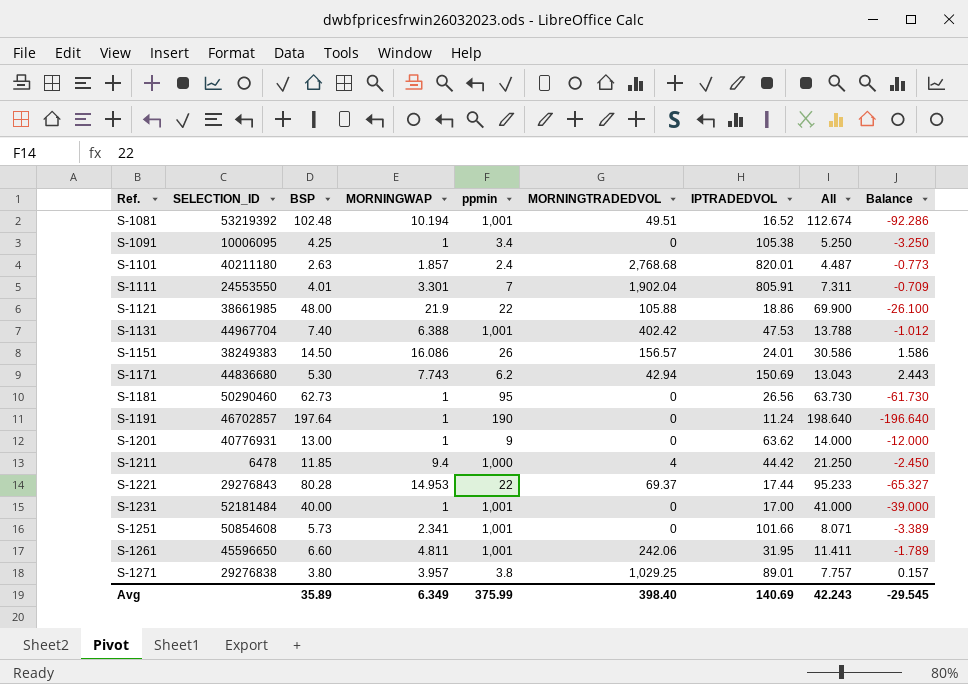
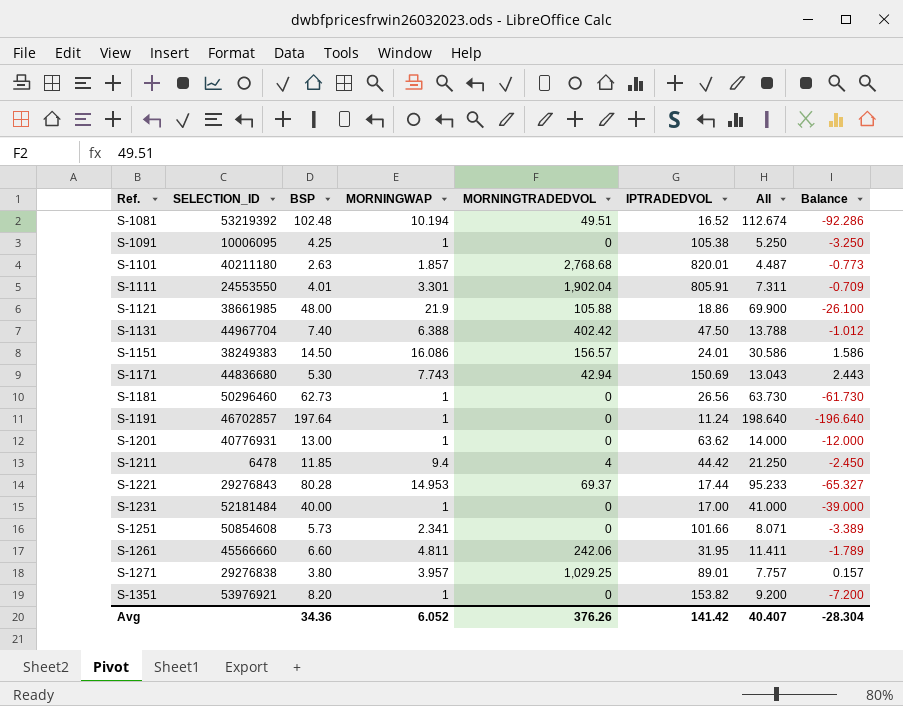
column ppmin | position: 5 -> none
S-1131 | IPTRADEDVOL: 47.53 -> 47.50
S-1181 | SELECTION_ID: 50290460 -> 50296460
S-1261 | SELECTION_ID: 45596650 -> 45566660
row S-1351: none -> 53976921 | 8.20 | 1 | 0 | 153.82 | 9.200 | -7.200
Avg | BSP: 35.89 -> 34.36
Avg | MORNINGWAP: 6.349 -> 6.052
Avg | MORNINGTRADEDVOL: 398.40 -> 376.26
Avg | IPTRADEDVOL: 140.69 -> 141.42
Avg | All: 42.243 -> 40.407
Avg | Balance: -29.545 -> -28.304

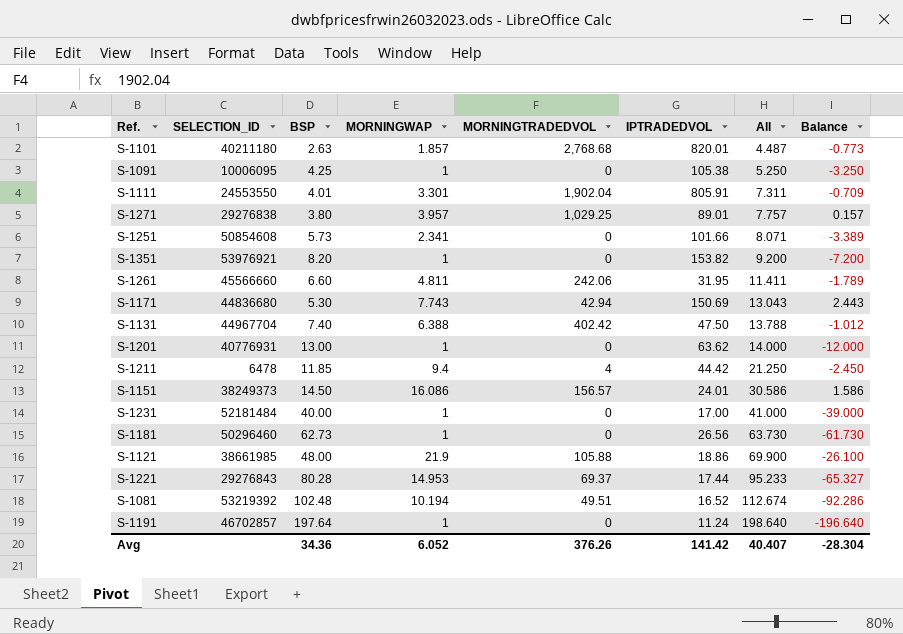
row order: Ref. ascending -> All ascending
S-1151 | SELECTION_ID: 38249383 -> 38249373

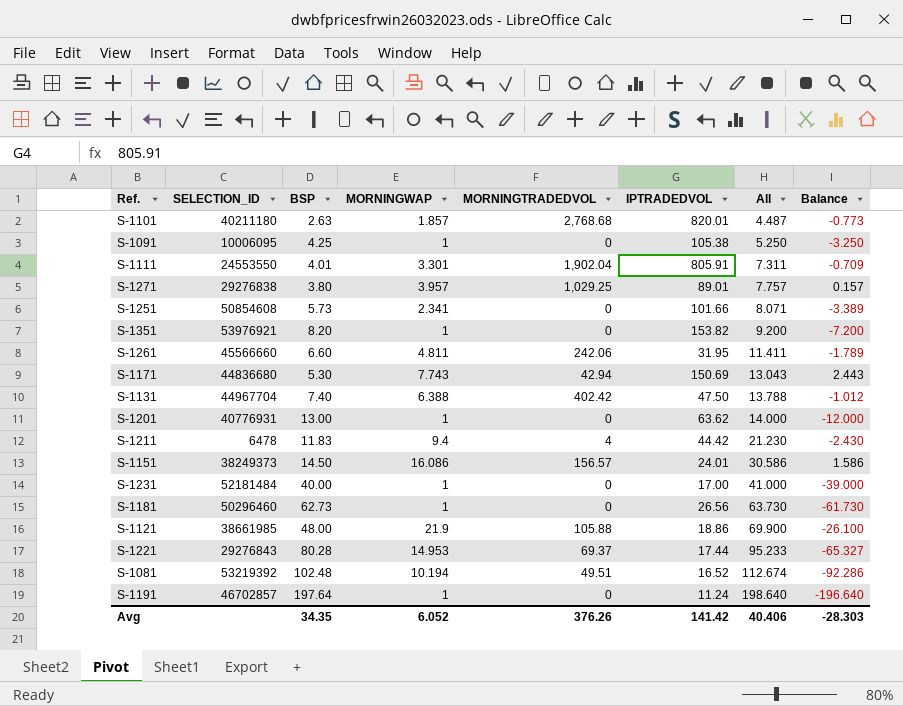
S-1211 | BSP: 11.85 -> 11.83
S-1211 | All: 21.250 -> 21.230
S-1211 | Balance: -2.450 -> -2.430
Avg | BSP: 34.36 -> 34.35
Avg | All: 40.407 -> 40.406
Avg | Balance: -28.304 -> -28.303

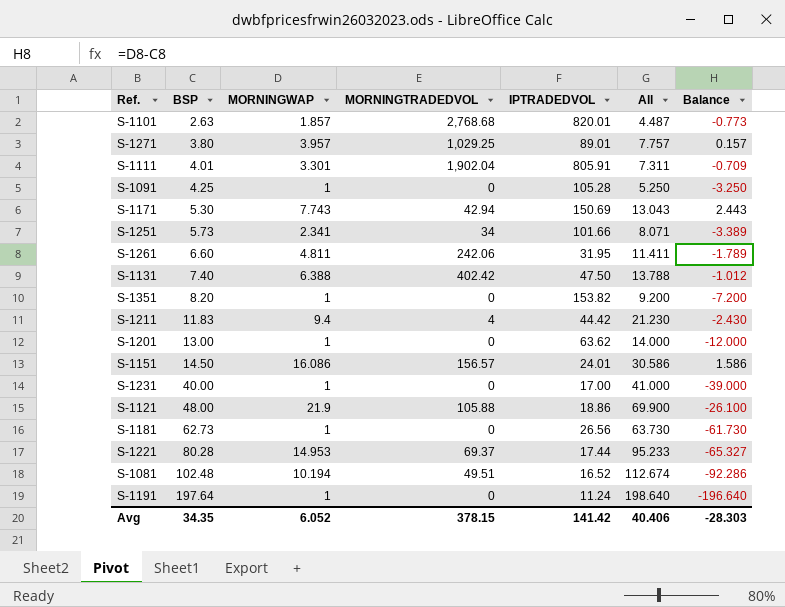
row order: All ascending -> BSP ascending
column SELECTION_ID | position: 2 -> none
S-1091 | IPTRADEDVOL: 105.38 -> 105.28
S-1251 | MORNINGTRADEDVOL: 0 -> 34
Avg | MORNINGTRADEDVOL: 376.26 -> 378.15

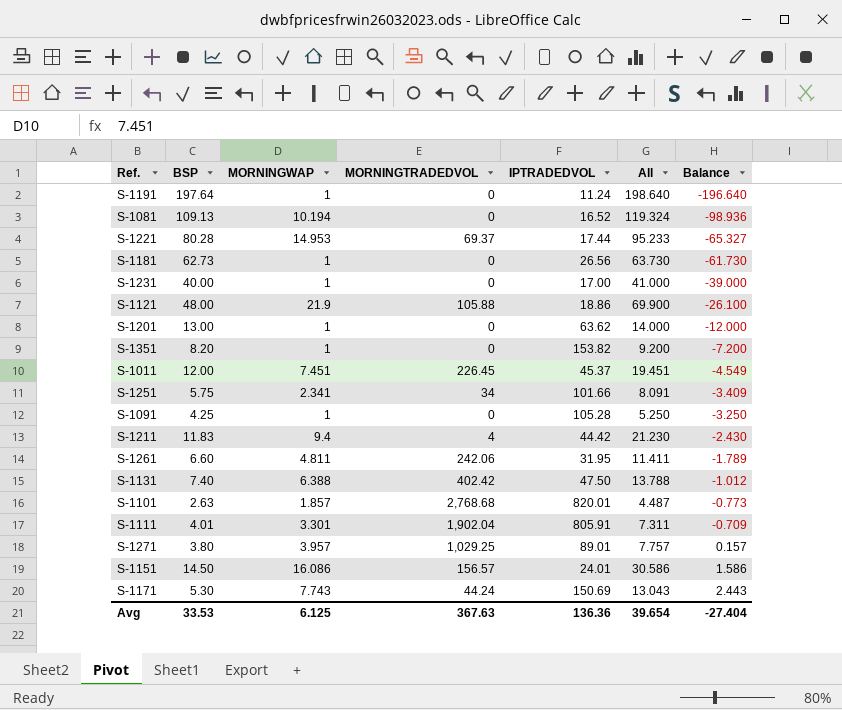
row order: BSP ascending -> Balance ascending
S-1081 | BSP: 102.48 -> 109.13
S-1081 | MORNINGTRADEDVOL: 49.51 -> 0
S-1081 | All: 112.674 -> 119.324
S-1081 | Balance: -92.286 -> -98.936
row S-1011: none -> 12.00 | 7.451 | 226.45 | 45.37 | 19.451 | -4.549
S-1251 | BSP: 5.73 -> 5.75
S-1251 | All: 8.071 -> 8.091
S-1251 | Balance: -3.389 -> -3.409
S-1171 | MORNINGTRADEDVOL: 42.94 -> 44.24
Avg | BSP: 34.35 -> 33.53
Avg | MORNINGWAP: 6.052 -> 6.125
Avg | MORNINGTRADEDVOL: 378.15 -> 367.63
Avg | IPTRADEDVOL: 141.42 -> 136.36
Avg | All: 40.406 -> 39.654
Avg | Balance: -28.303 -> -27.404

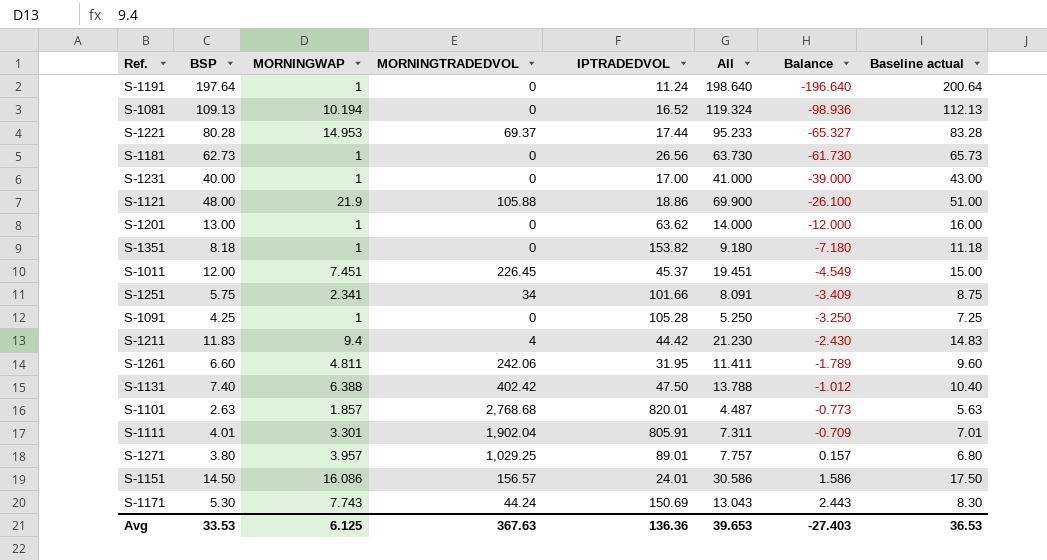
column Baseline actual | formula: none -> [BSP] + 3
S-1351 | BSP: 8.20 -> 8.18
S-1351 | All: 9.200 -> 9.180
S-1351 | Balance: -7.200 -> -7.180
Avg | All: 39.654 -> 39.653
Avg | Balance: -27.404 -> -27.403

